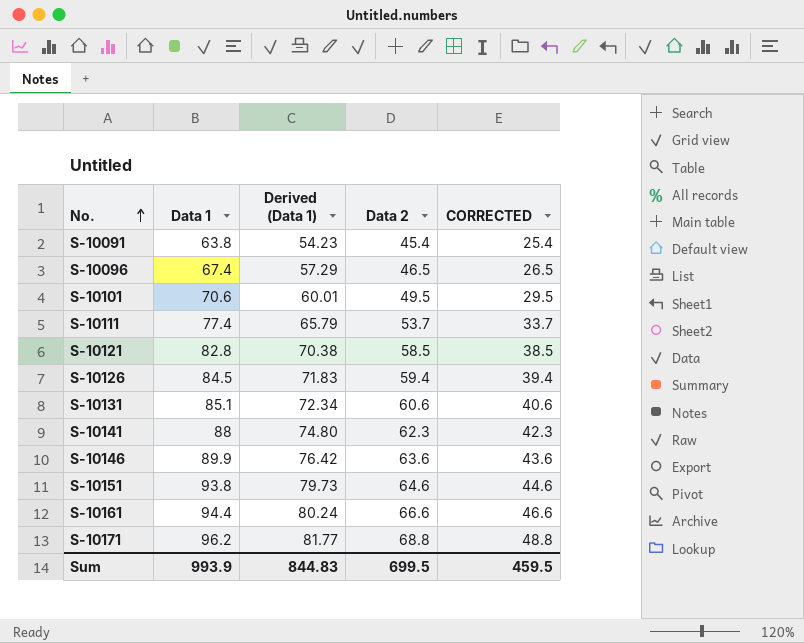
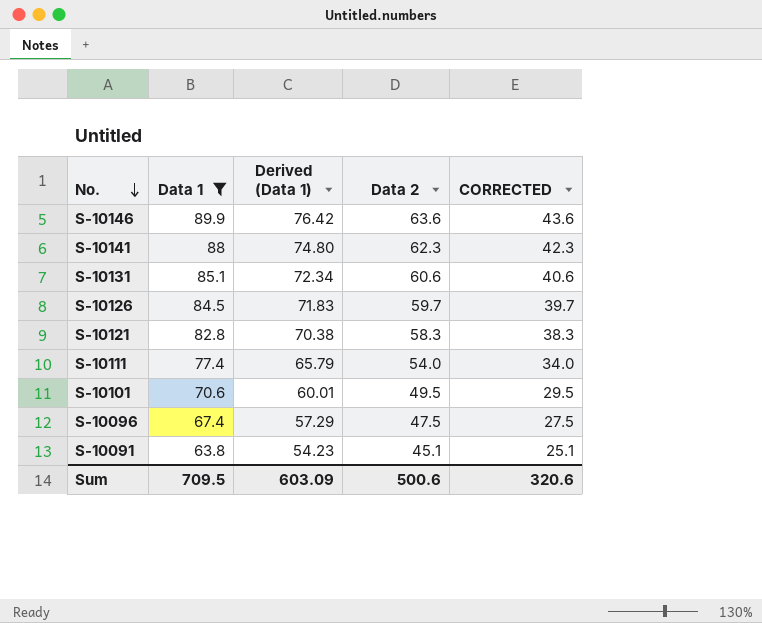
filter: none -> Data 1 <= 89.9
row order: No. ascending -> No. descending
S-10126 | Data 2: 59.4 -> 59.7
S-10126 | CORRECTED: 39.4 -> 39.7
S-10121 | Data 2: 58.5 -> 58.3
S-10121 | CORRECTED: 38.5 -> 38.3
S-10111 | Data 2: 53.7 -> 54.0
S-10111 | CORRECTED: 33.7 -> 34.0
S-10096 | Data 2: 46.5 -> 47.5
S-10096 | CORRECTED: 26.5 -> 27.5
S-10091 | Data 2: 45.4 -> 45.1
S-10091 | CORRECTED: 25.4 -> 25.1
Sum | Data 1: 993.9 -> 709.5
Sum | Derived (Data 1): 844.83 -> 603.09
Sum | Data 2: 699.5 -> 500.6
Sum | CORRECTED: 459.5 -> 320.6

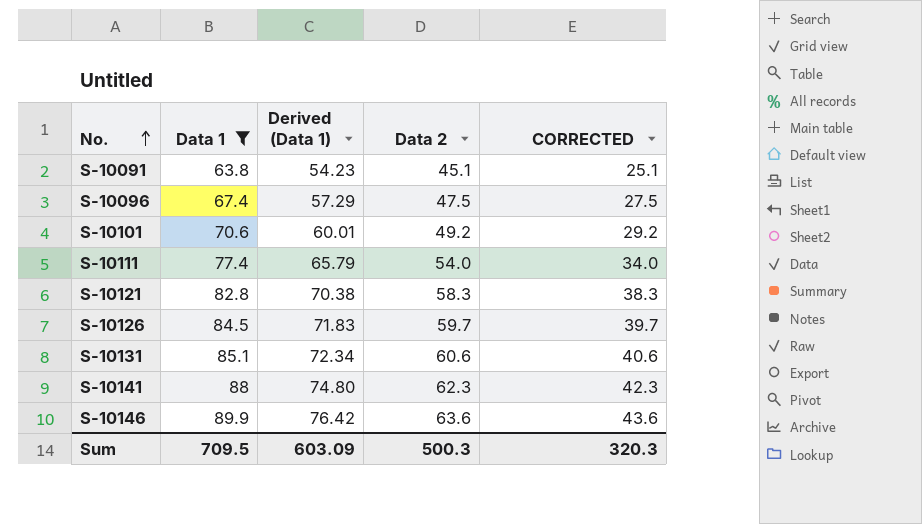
row order: No. descending -> No. ascending
S-10101 | Data 2: 49.5 -> 49.2
S-10101 | CORRECTED: 29.5 -> 29.2
Sum | Data 2: 500.6 -> 500.3
Sum | CORRECTED: 320.6 -> 320.3

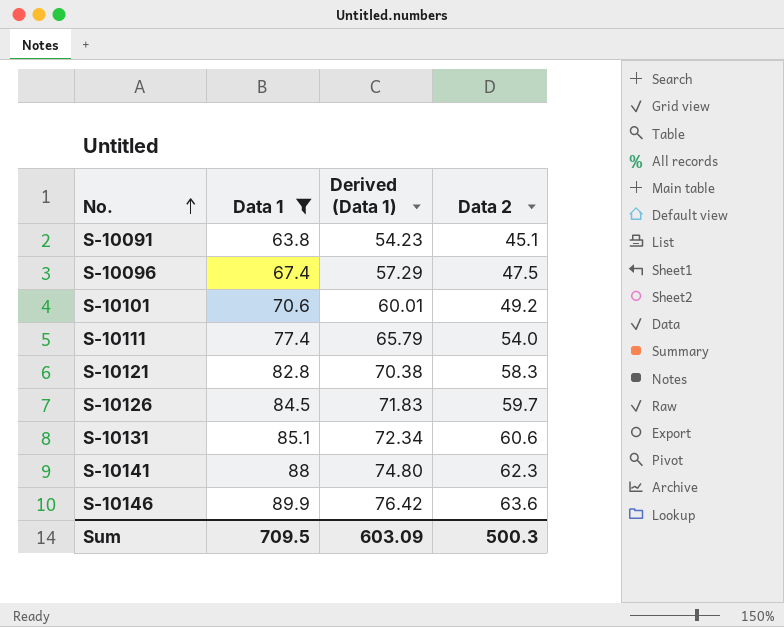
column CORRECTED | formula: [Data 2] - 20 -> none

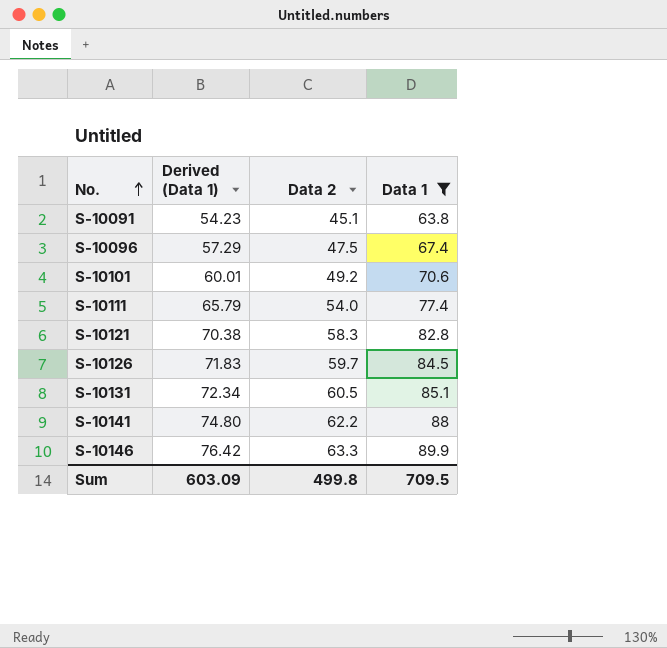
column Data 1 | position: 2 -> 4
S-10131 | Data 2: 60.6 -> 60.5
S-10141 | Data 2: 62.3 -> 62.2
S-10146 | Data 2: 63.6 -> 63.3
Sum | Data 2: 500.3 -> 499.8

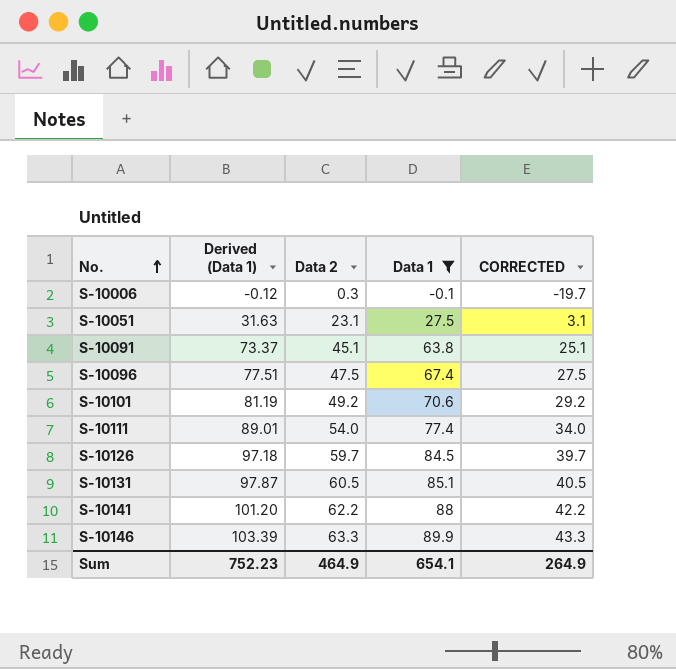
column Derived (Data 1) | formula: [Data 1] * 0.85 -> [Data 1] * 1.15
column CORRECTED | formula: none -> [Data 2] - 20
row S-10121: 70.38 | 58.3 | 82.8 -> none
row S-10006: none -> -0.12 | 0.3 | -0.1 | -19.7
row S-10051: none -> 31.63 | 23.1 | 27.5 | 3.1
Sum | Derived (Data 1): 603.09 -> 752.23
Sum | Data 2: 499.8 -> 464.9
Sum | Data 1: 709.5 -> 654.1

